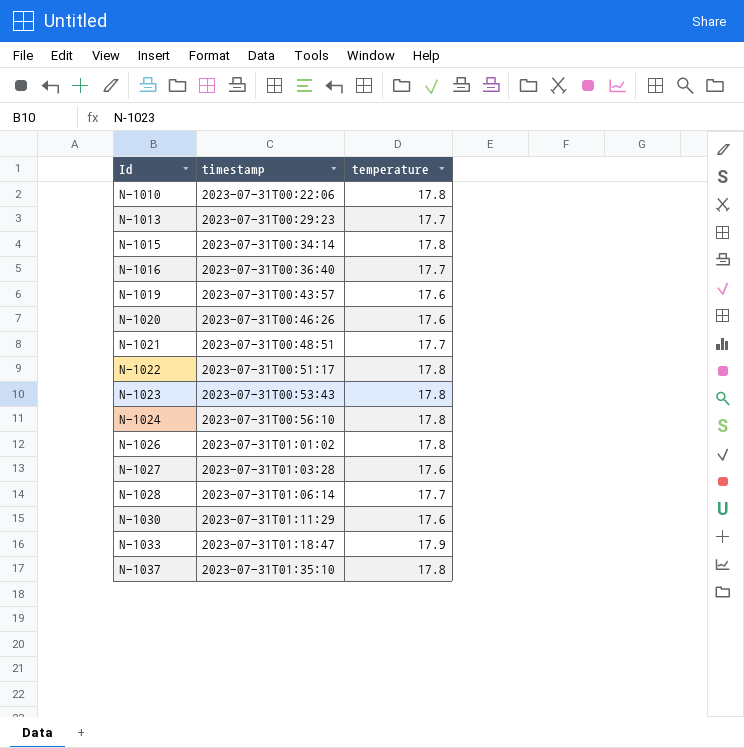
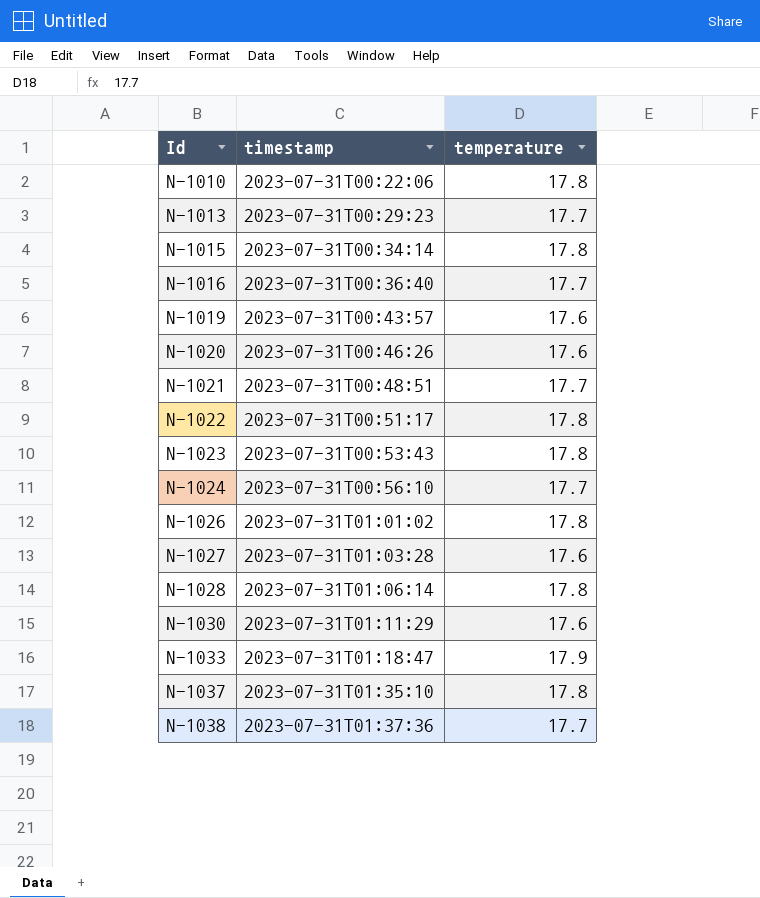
N-1024 | temperature: 17.8 -> 17.7
N-1028 | temperature: 17.7 -> 17.8
row N-1038: none -> 2023-07-31T01:37:36 | 17.7

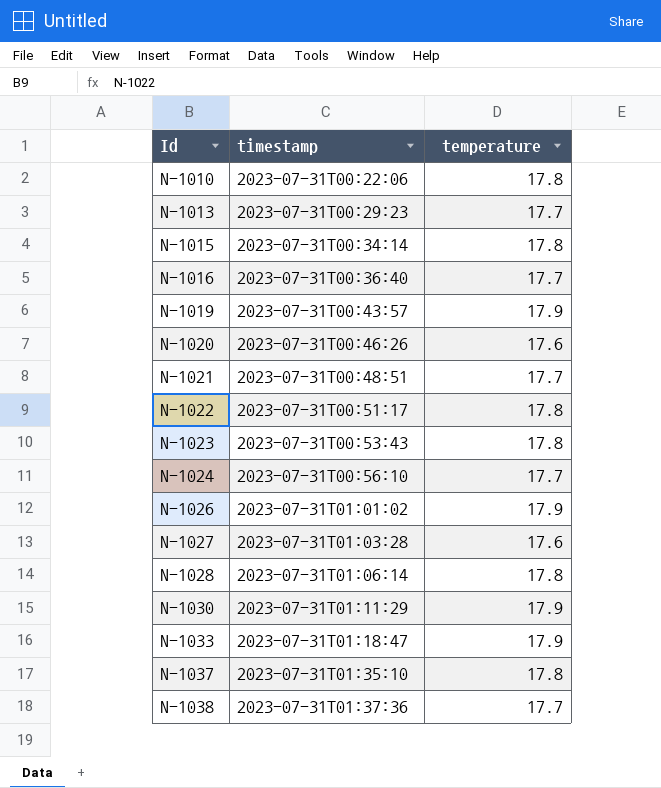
N-1019 | temperature: 17.6 -> 17.9
N-1026 | temperature: 17.8 -> 17.9
N-1030 | temperature: 17.6 -> 17.9

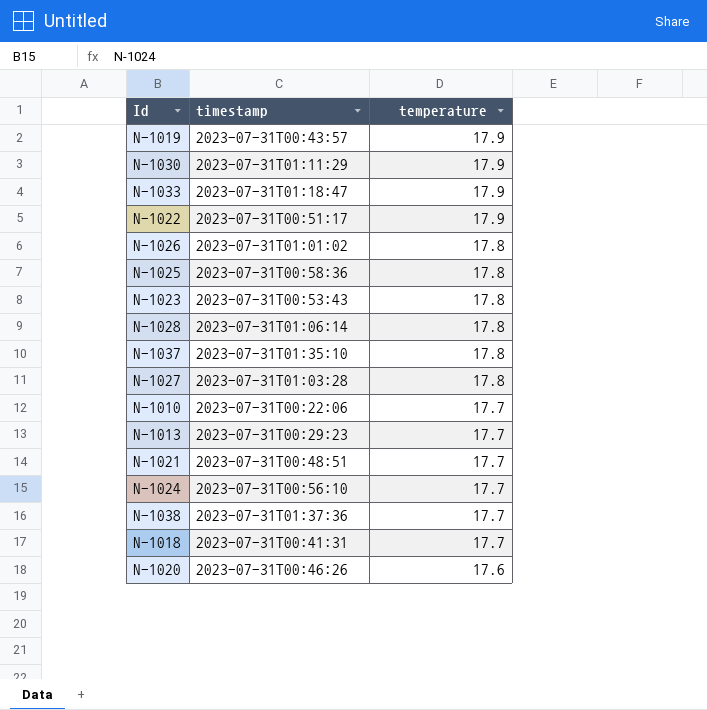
row order: Id ascending -> temperature descending
row N-1015: 2023-07-31T00:34:14 | 17.8 -> none
row N-1016: 2023-07-31T00:36:40 | 17.7 -> none
N-1022 | temperature: 17.8 -> 17.9
N-1026 | temperature: 17.9 -> 17.8
row N-1025: none -> 2023-07-31T00:58:36 | 17.8
N-1027 | temperature: 17.6 -> 17.8
N-1010 | temperature: 17.8 -> 17.7
row N-1018: none -> 2023-07-31T00:41:31 | 17.7

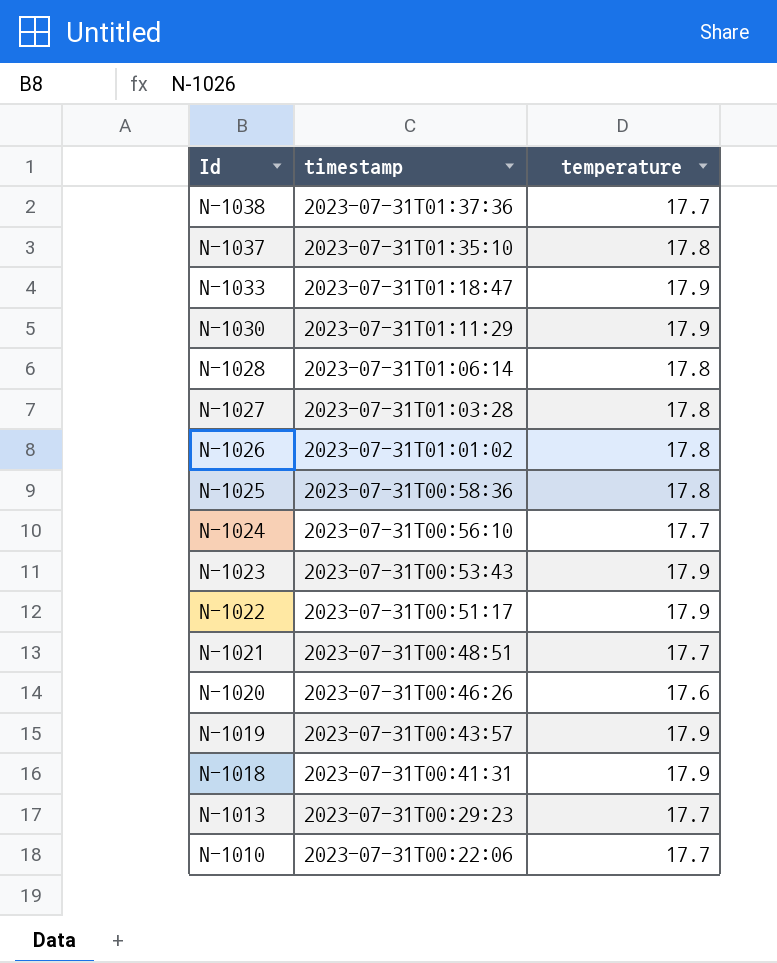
row order: temperature descending -> Id descending
N-1023 | temperature: 17.8 -> 17.9
N-1018 | temperature: 17.7 -> 17.9

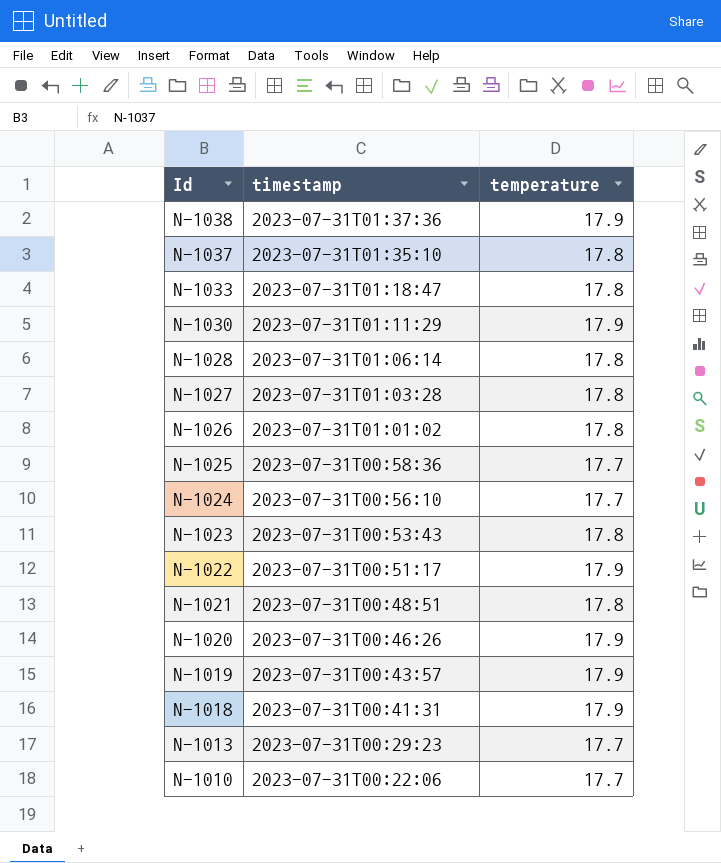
N-1038 | temperature: 17.7 -> 17.9
N-1033 | temperature: 17.9 -> 17.8
N-1025 | temperature: 17.8 -> 17.7
N-1023 | temperature: 17.9 -> 17.8
N-1021 | temperature: 17.7 -> 17.8
N-1020 | temperature: 17.6 -> 17.9

